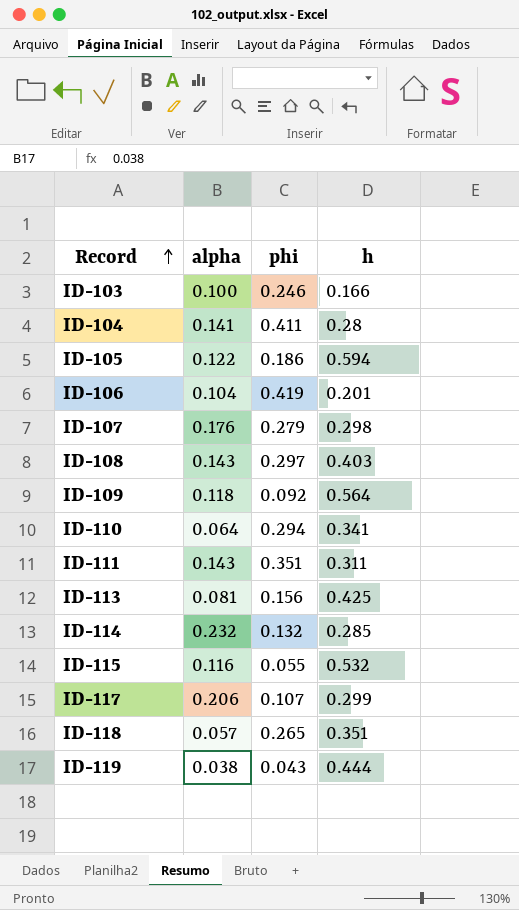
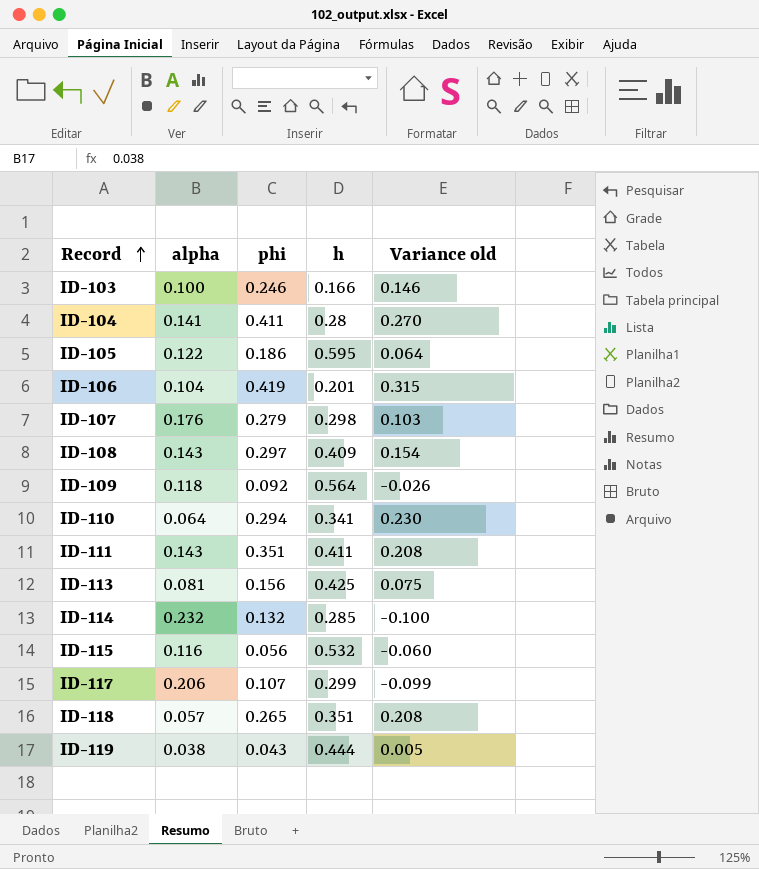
column Variance old | formula: none -> [phi] - [alpha]
ID-105 | h: 0.594 -> 0.595
ID-108 | h: 0.403 -> 0.409
ID-111 | h: 0.311 -> 0.411
ID-115 | phi: 0.055 -> 0.056

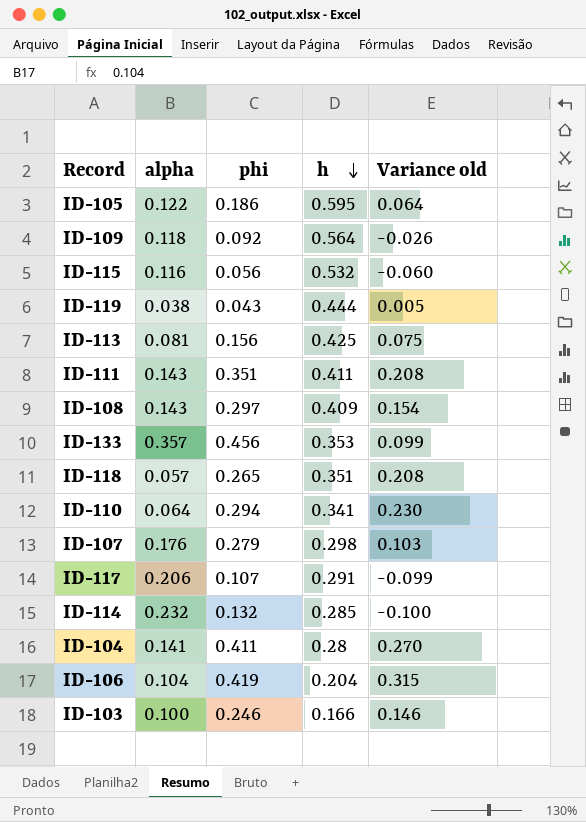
row order: Record ascending -> h descending
row ID-133: none -> 0.357 | 0.456 | 0.353 | 0.099
ID-117 | h: 0.299 -> 0.291
ID-106 | h: 0.201 -> 0.204

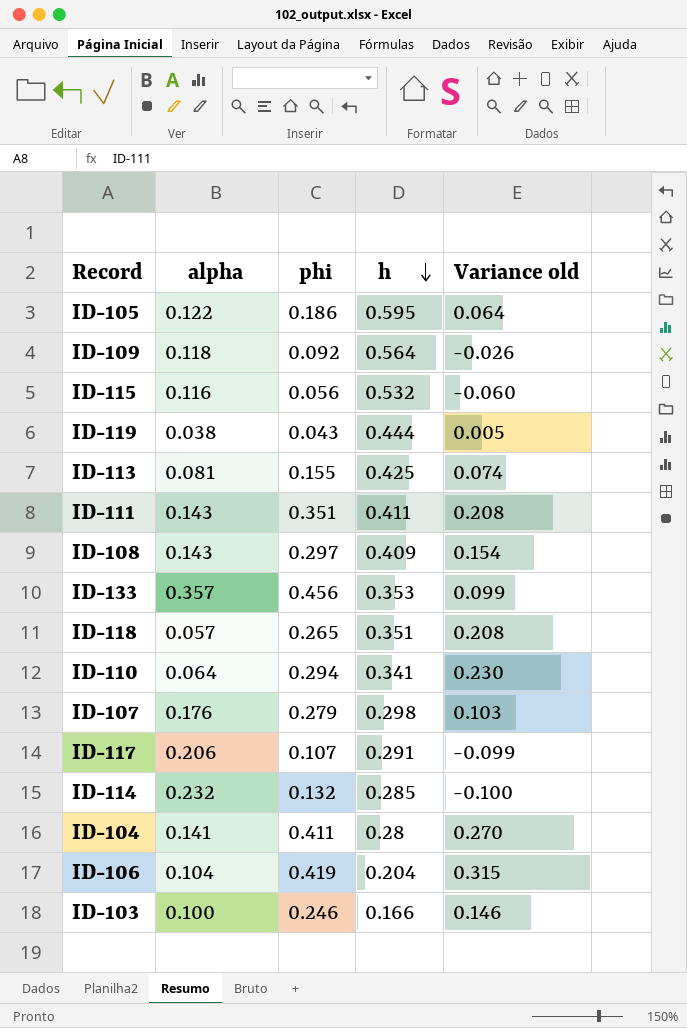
ID-113 | phi: 0.156 -> 0.155
ID-113 | Variance old: 0.075 -> 0.074

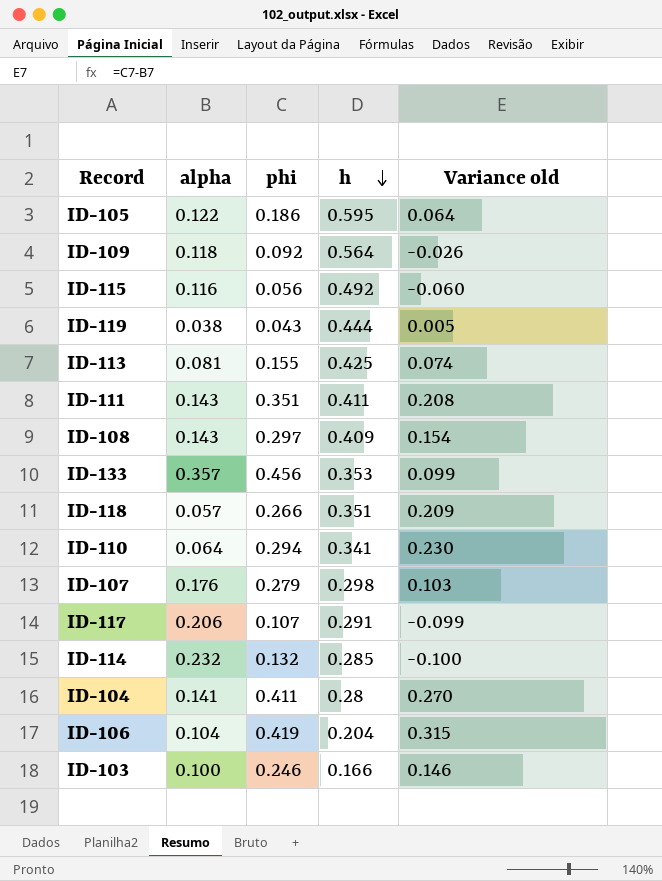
ID-115 | h: 0.532 -> 0.492
ID-118 | phi: 0.265 -> 0.266
ID-118 | Variance old: 0.208 -> 0.209

